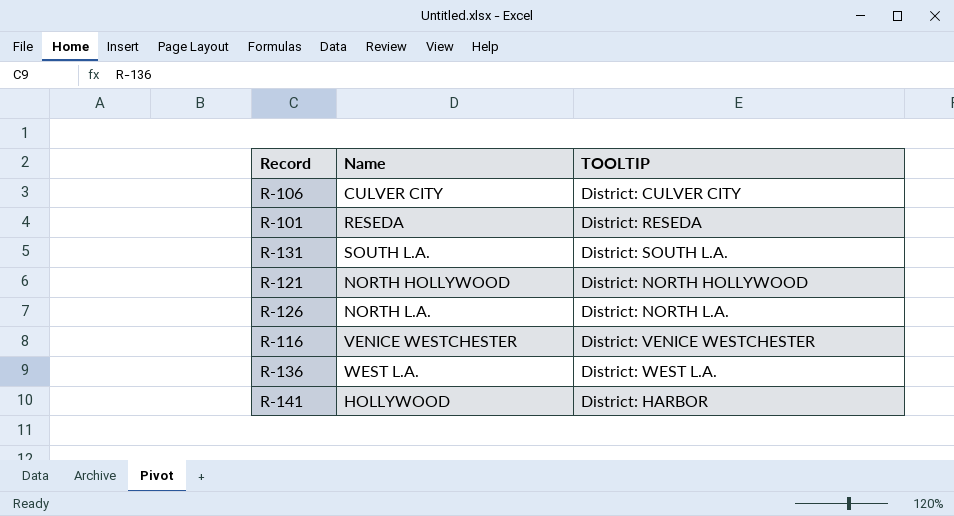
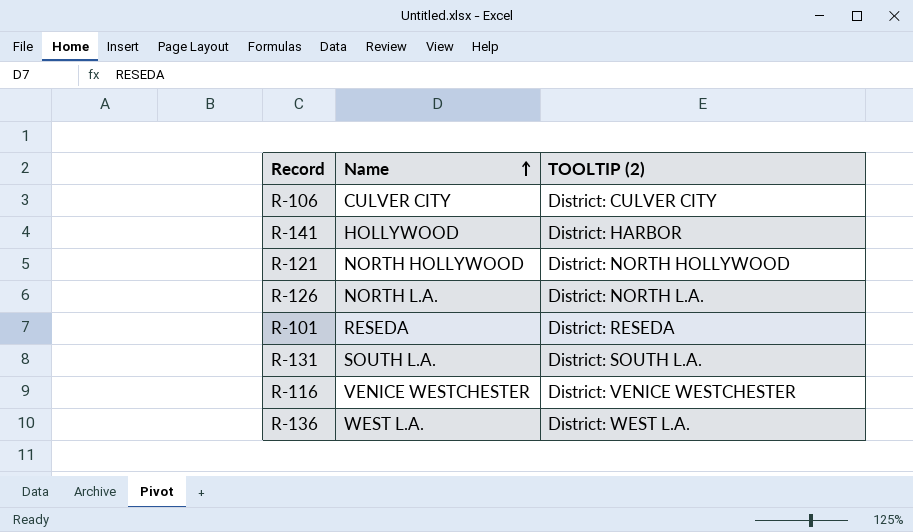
row order: none -> Name ascending
column name: TOOLTIP -> TOOLTIP (2)

